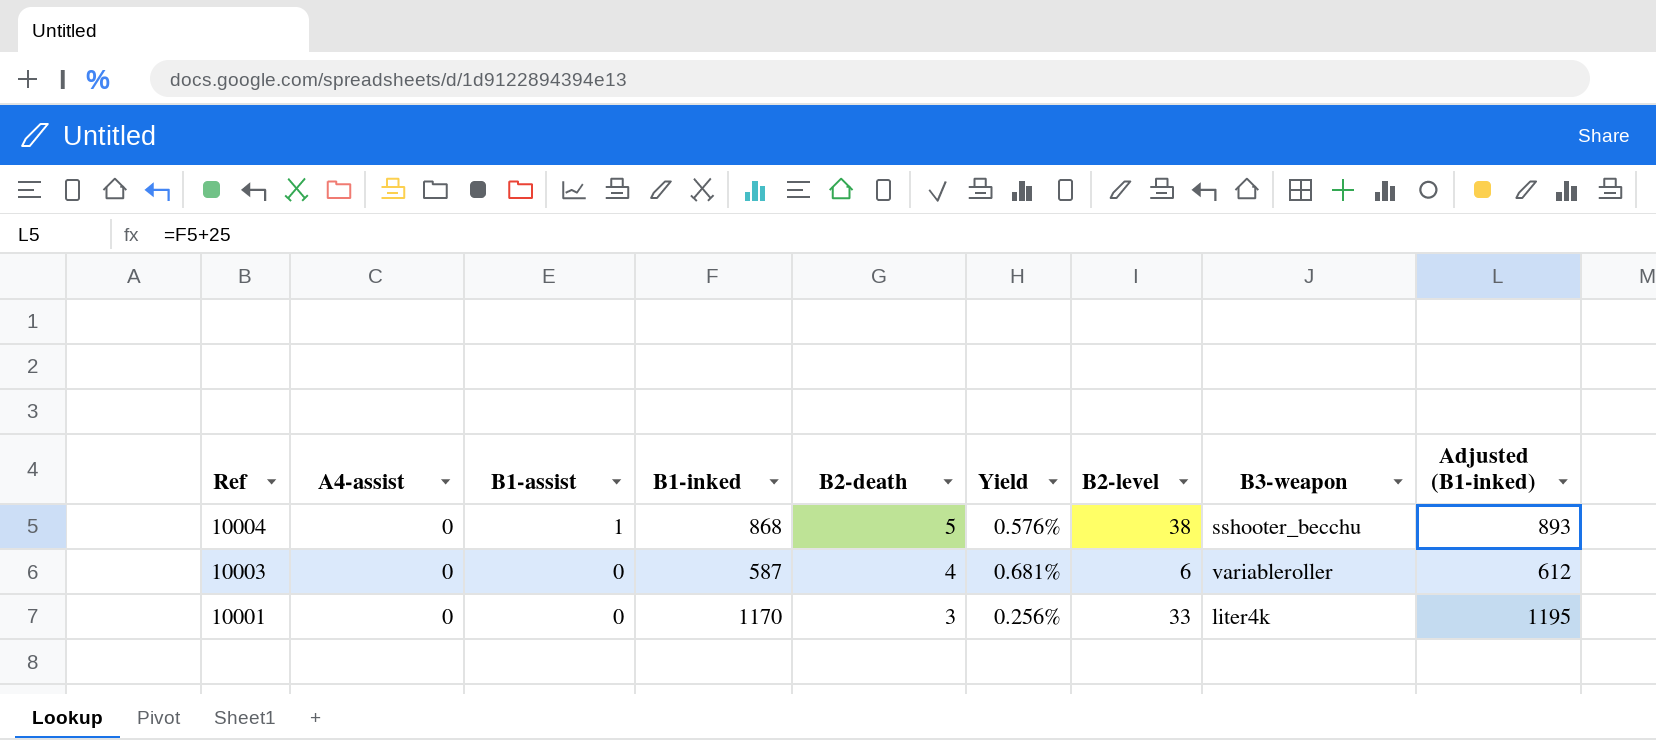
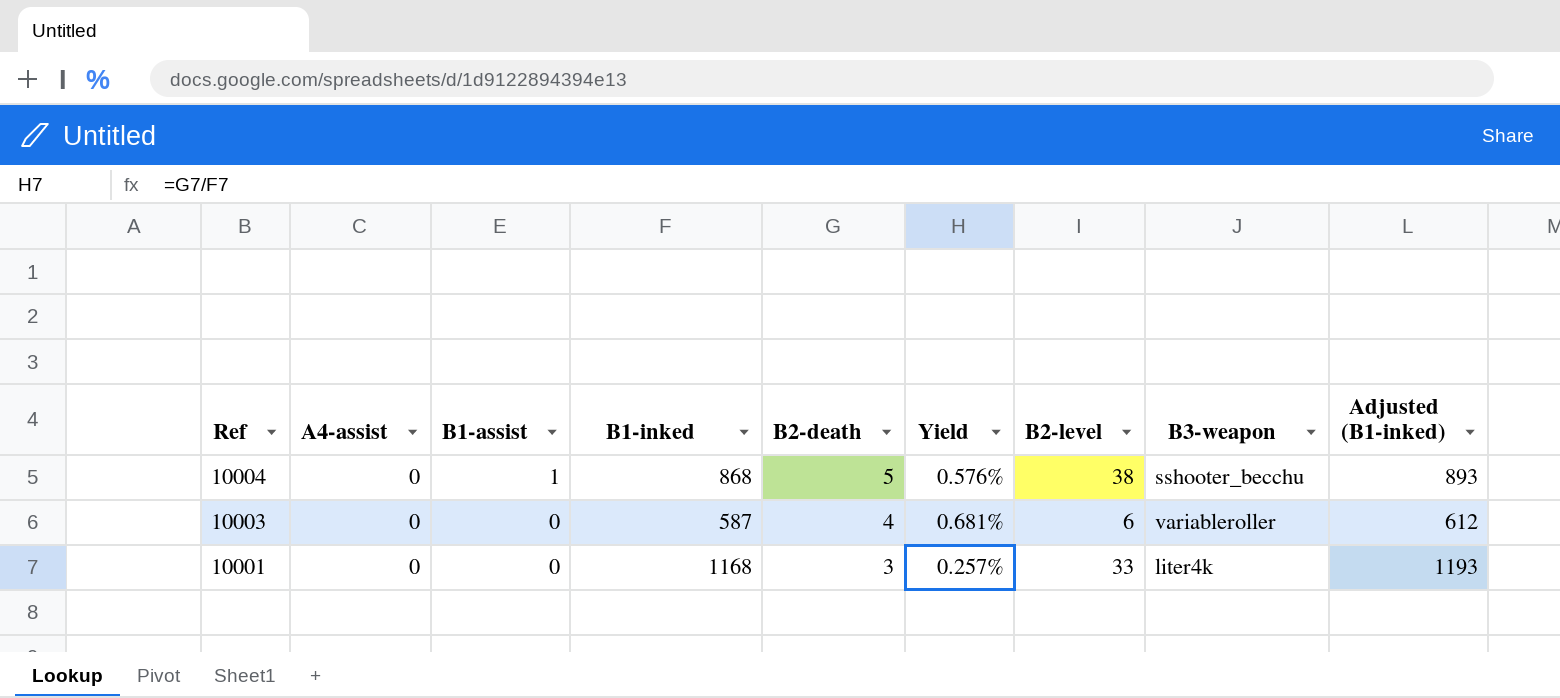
10001 | B1-inked: 1170 -> 1168
10001 | Yield: 0.256% -> 0.257%
10001 | Adjusted (B1-inked): 1195 -> 1193

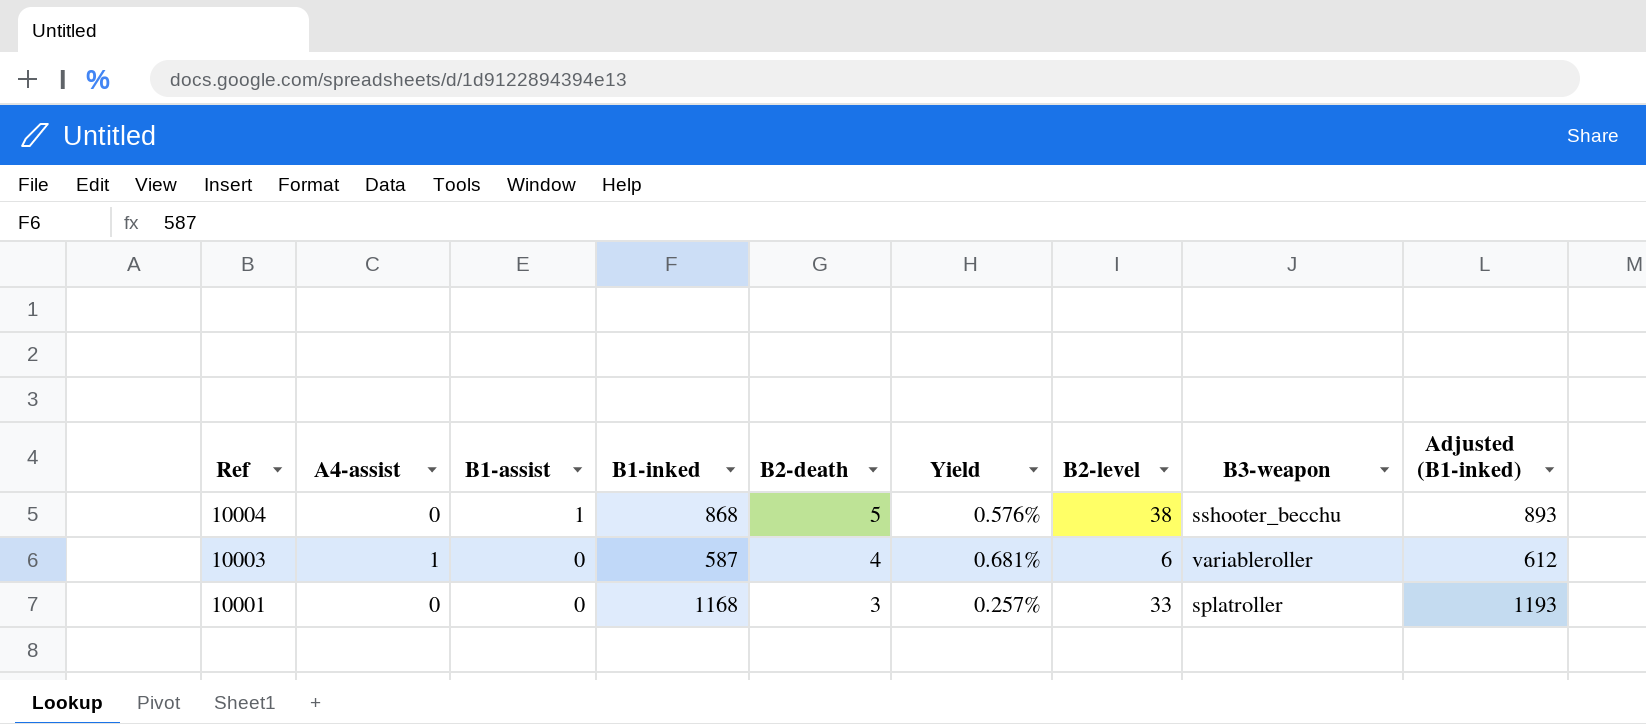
10003 | A4-assist: 0 -> 1
10001 | B3-weapon: liter4k -> splatroller

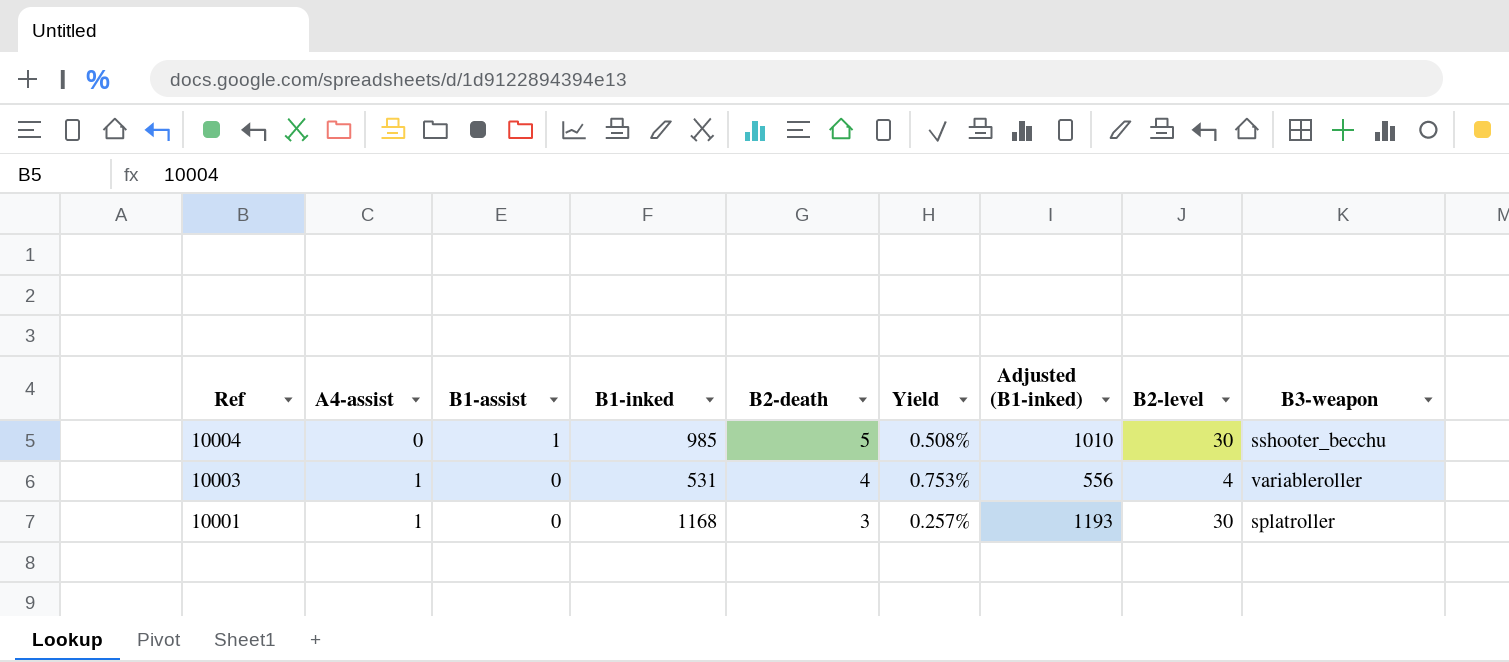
column Adjusted (B1-inked) | position: 9 -> 7
10004 | B1-inked: 868 -> 985
10004 | Yield: 0.576% -> 0.508%
10004 | Adjusted (B1-inked): 893 -> 1010
10004 | B2-level: 38 -> 30
10003 | B1-inked: 587 -> 531
10003 | Yield: 0.681% -> 0.753%
10003 | Adjusted (B1-inked): 612 -> 556
10003 | B2-level: 6 -> 4
10001 | A4-assist: 0 -> 1
10001 | B2-level: 33 -> 30

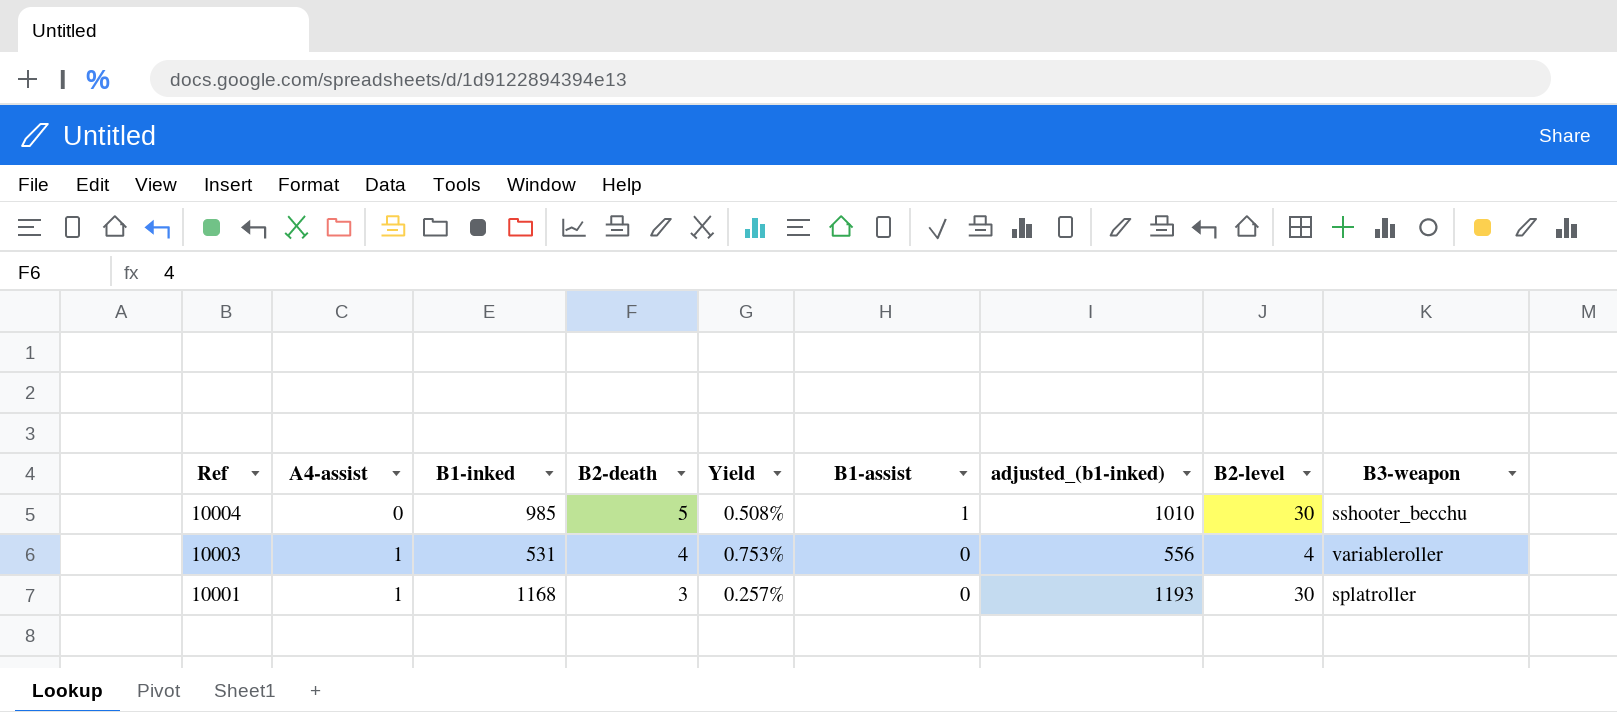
column B1-assist | position: 3 -> 6
column name: Adjusted (B1-inked) -> adjusted_(b1-inked)

